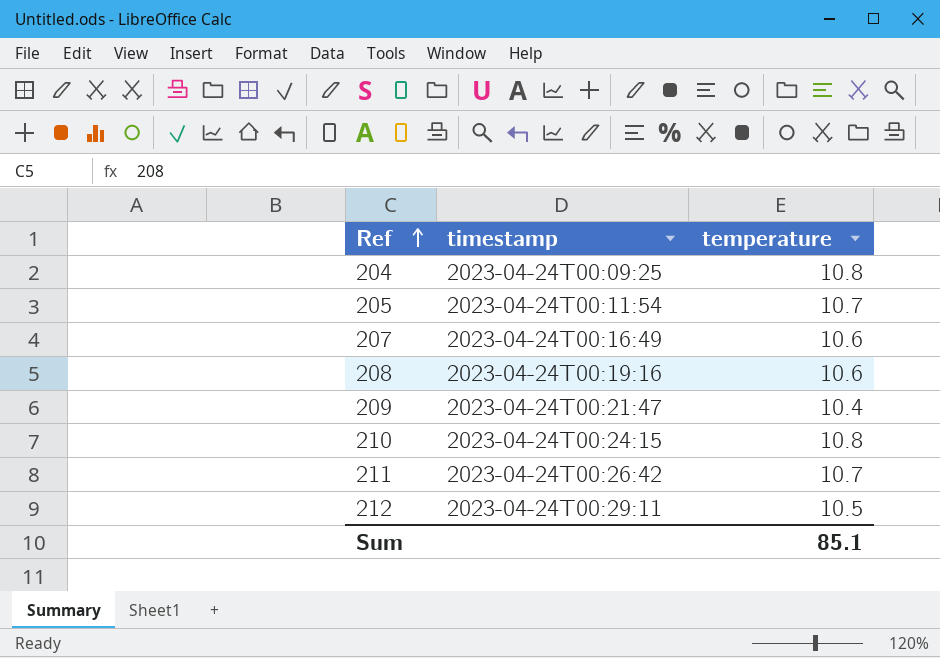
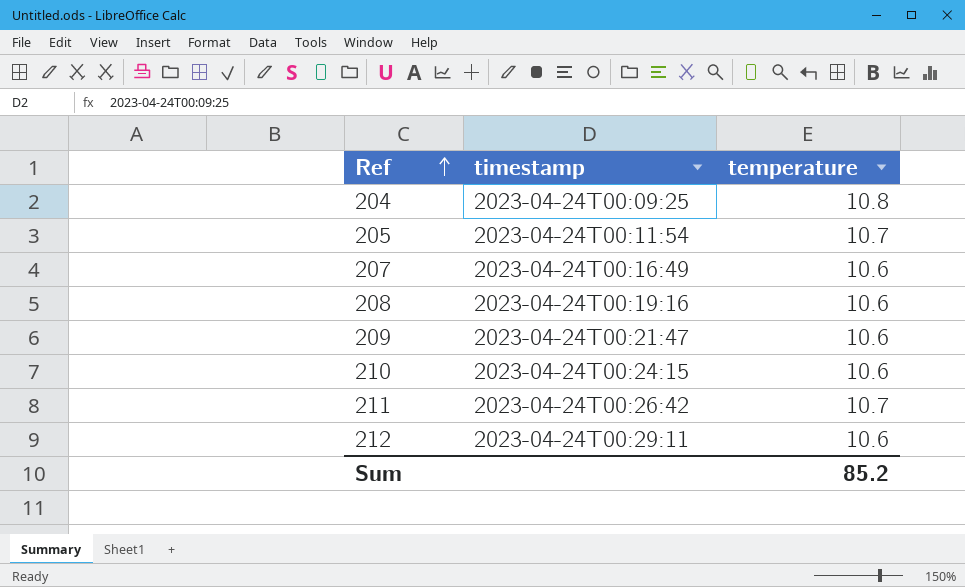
209 | temperature: 10.4 -> 10.6
210 | temperature: 10.8 -> 10.6
212 | temperature: 10.5 -> 10.6
Sum | temperature: 85.1 -> 85.2

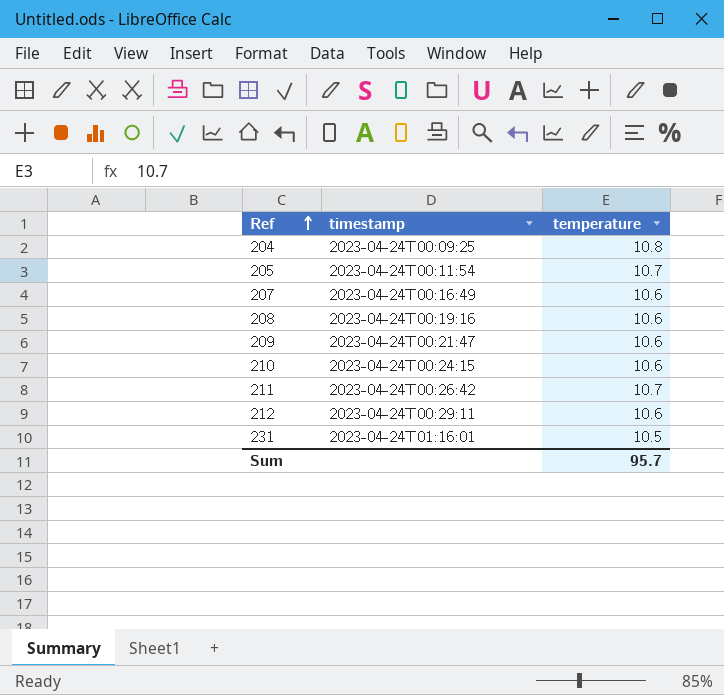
row 231: none -> 2023-04-24T01:16:01 | 10.5
Sum | temperature: 85.2 -> 95.7

